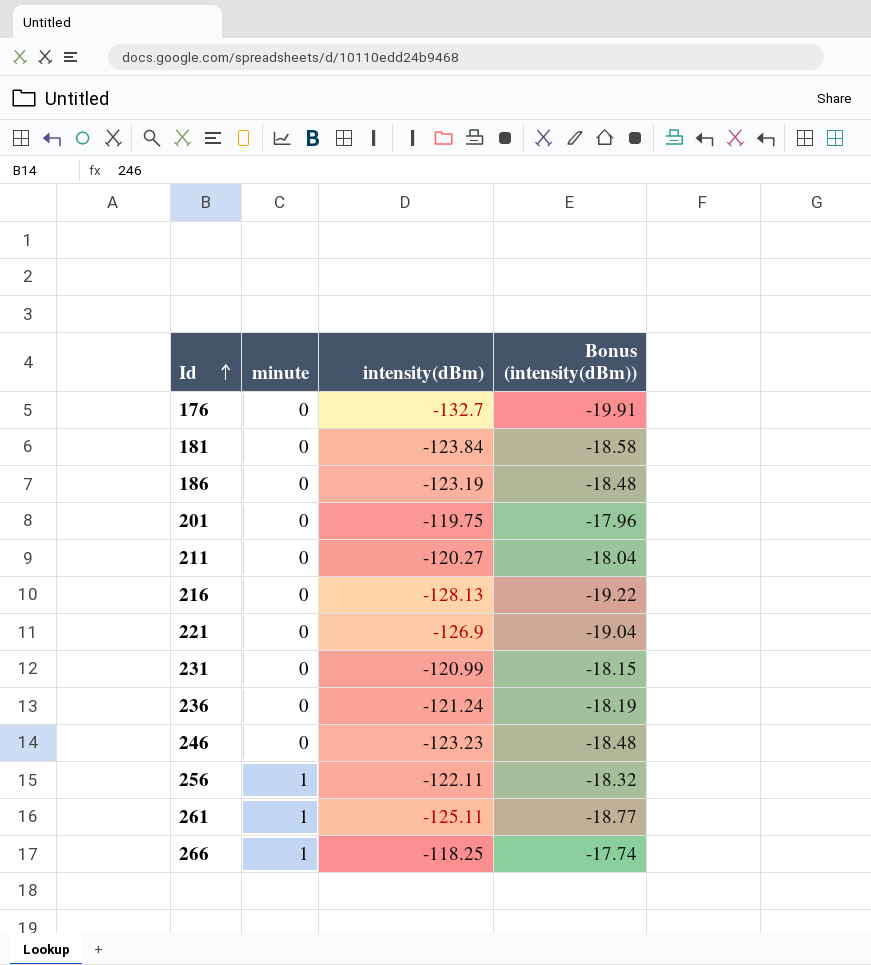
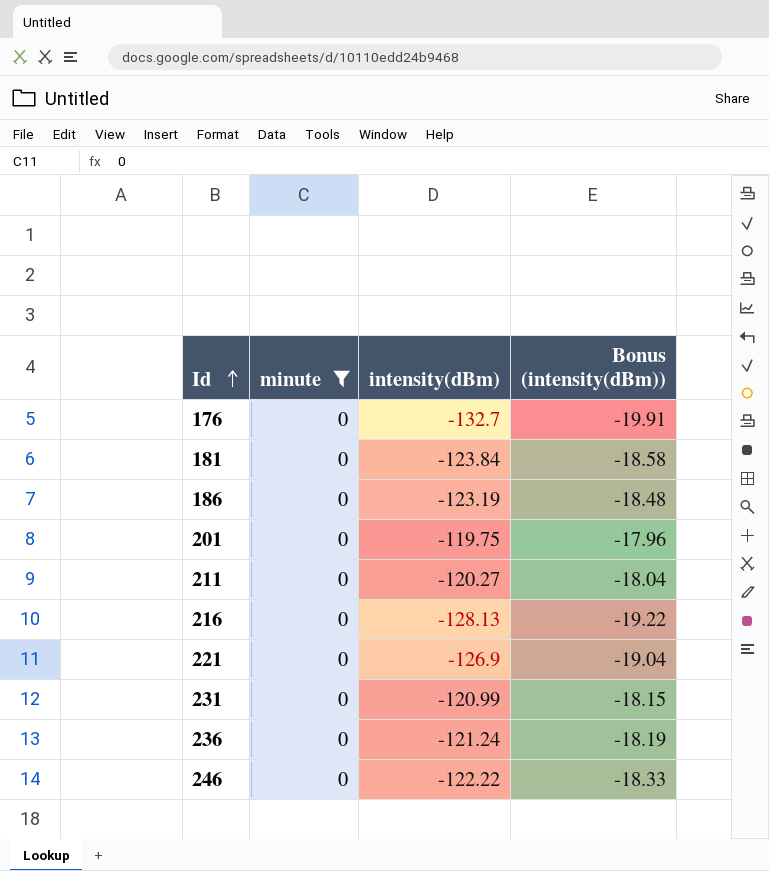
filter: none -> minute = 0
246 | intensity(dBm): -123.23 -> -122.22
246 | Bonus (intensity(dBm)): -18.48 -> -18.33

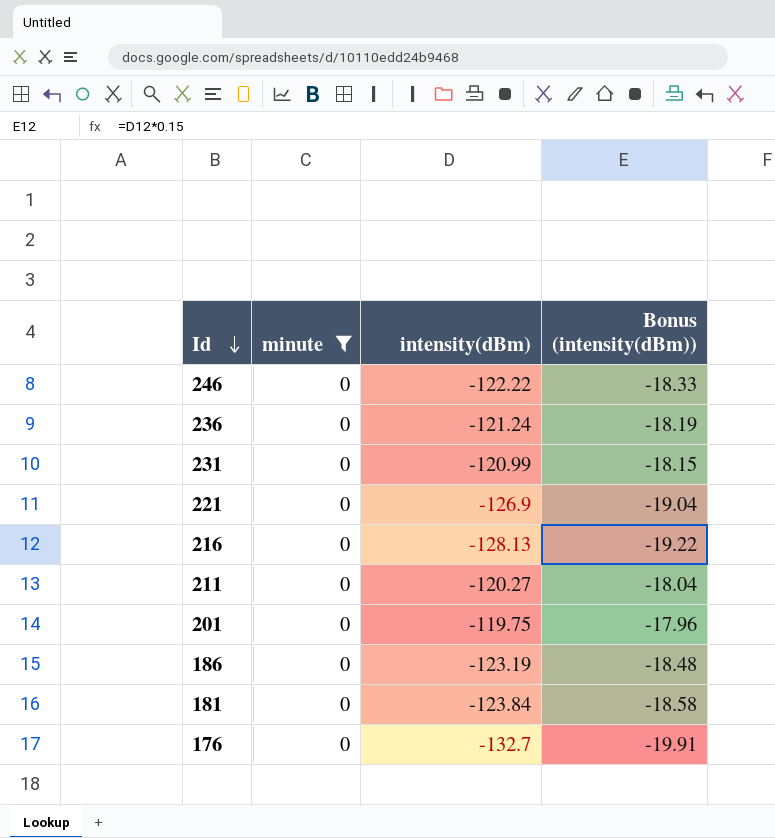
row order: Id ascending -> Id descending

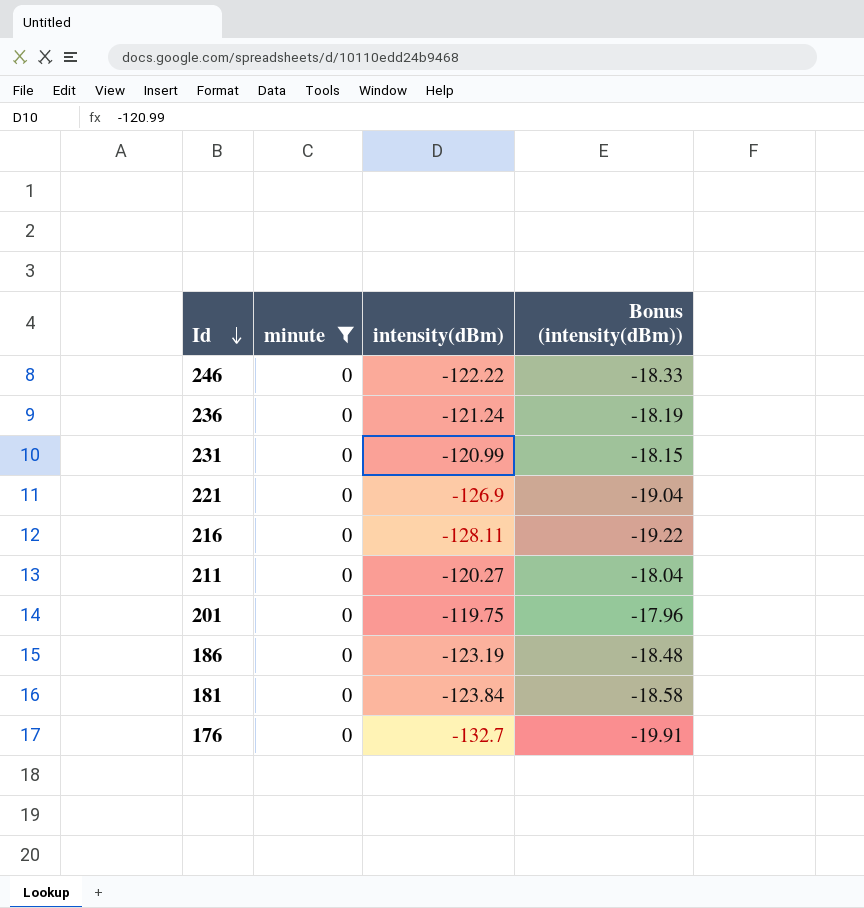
216 | intensity(dBm): -128.13 -> -128.11

